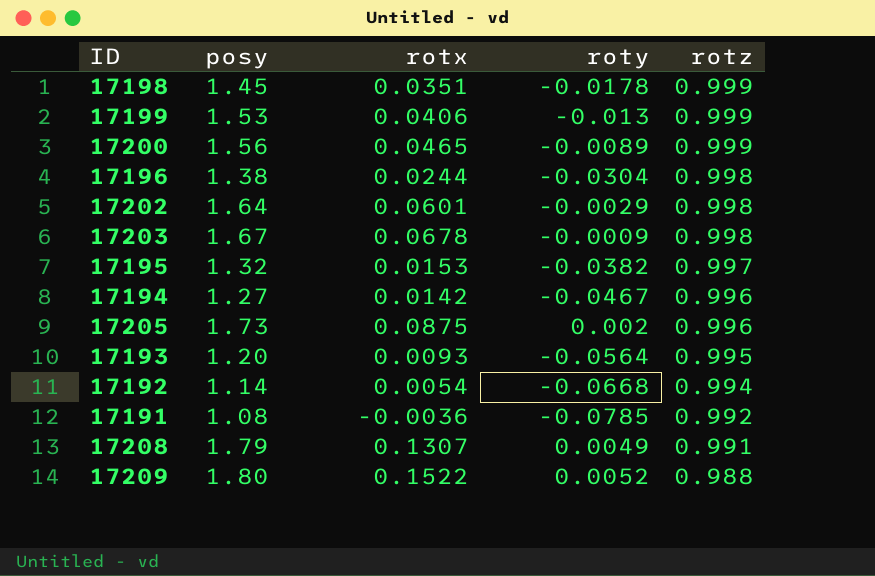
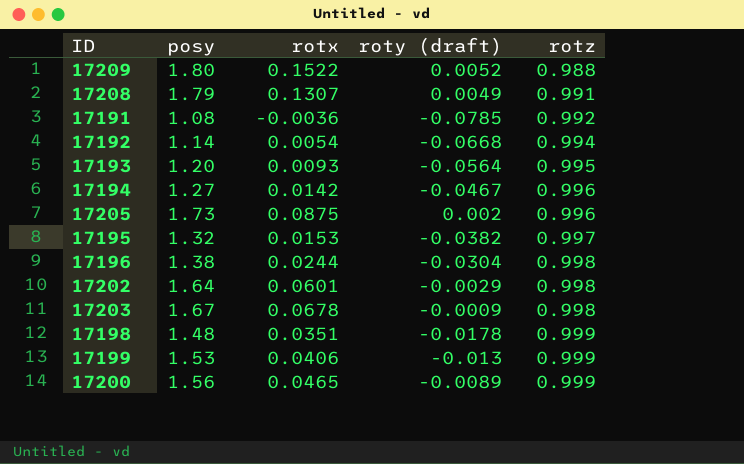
row order: rotz descending -> rotz ascending
column name: roty -> roty (draft)
17198 | posy: 1.45 -> 1.48

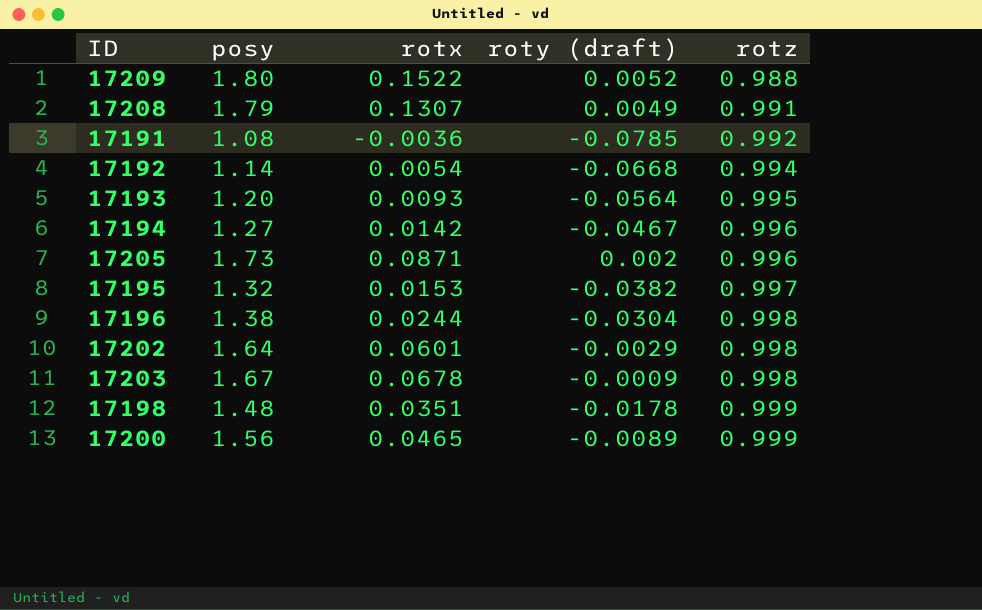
row 17199: 1.53 | 0.0406 | -0.013 | 0.999 -> none
17205 | rotx: 0.0875 -> 0.0871

